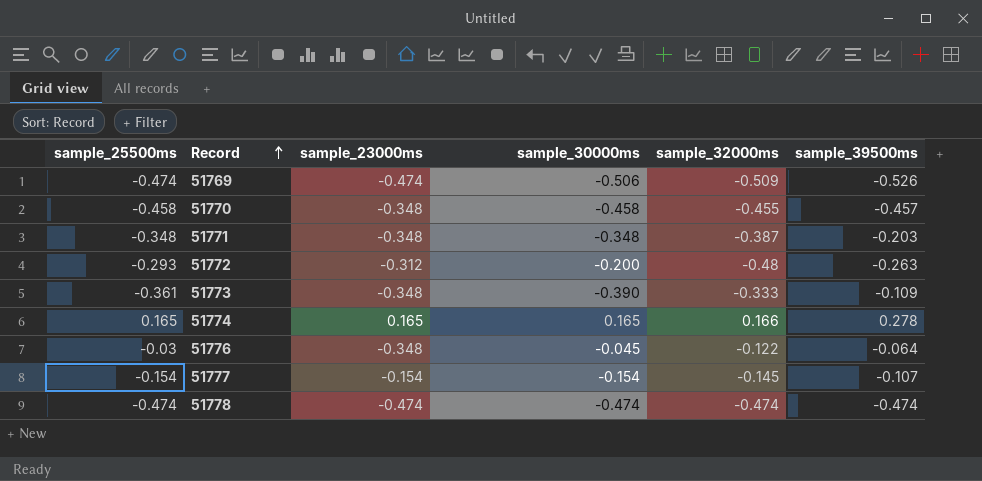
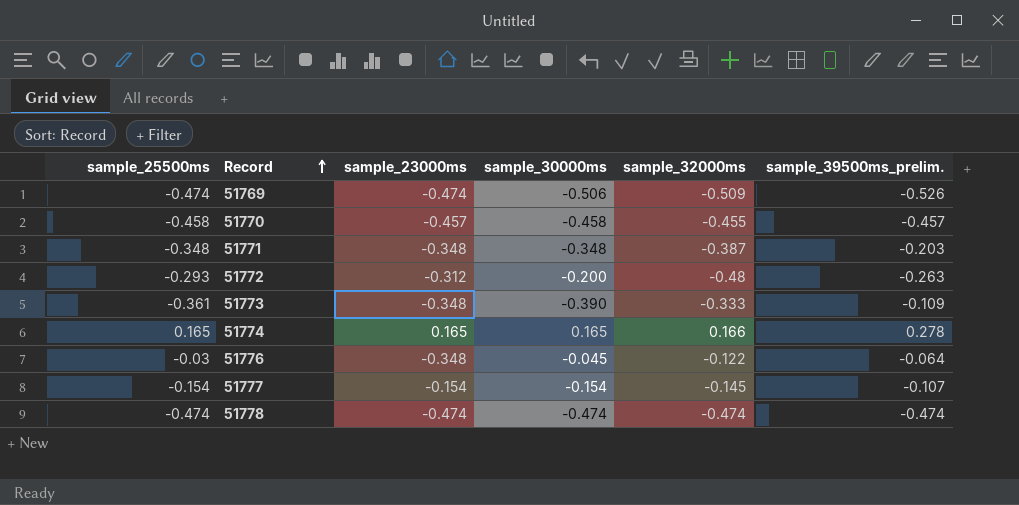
column name: sample_39500ms -> sample_39500ms_prelim.
51770 | sample_23000ms: -0.348 -> -0.457

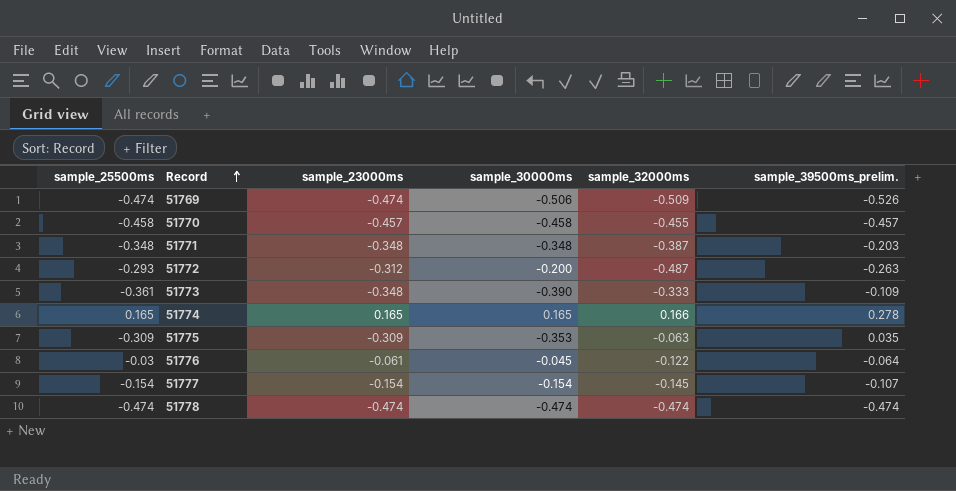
51772 | sample_32000ms: -0.48 -> -0.487
row 51775: none -> -0.309 | -0.309 | -0.353 | -0.063 | 0.035
51776 | sample_23000ms: -0.348 -> -0.061

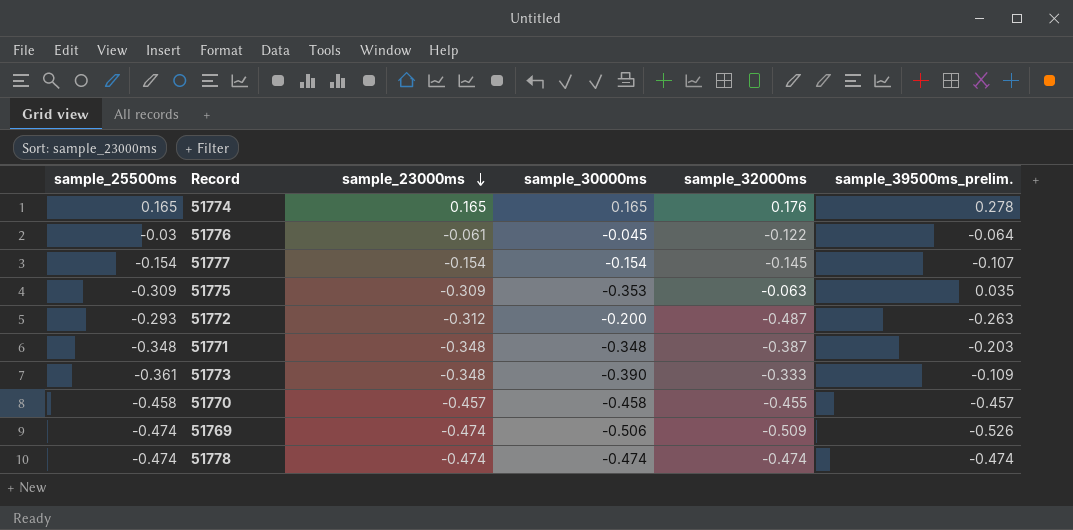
row order: Record ascending -> sample_23000ms descending
51774 | sample_32000ms: 0.166 -> 0.176

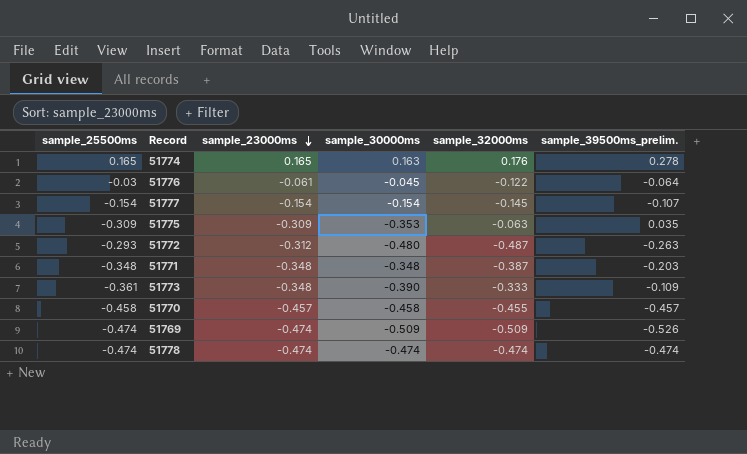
51774 | sample_30000ms: 0.165 -> 0.163
51772 | sample_30000ms: -0.200 -> -0.480
51769 | sample_30000ms: -0.506 -> -0.509

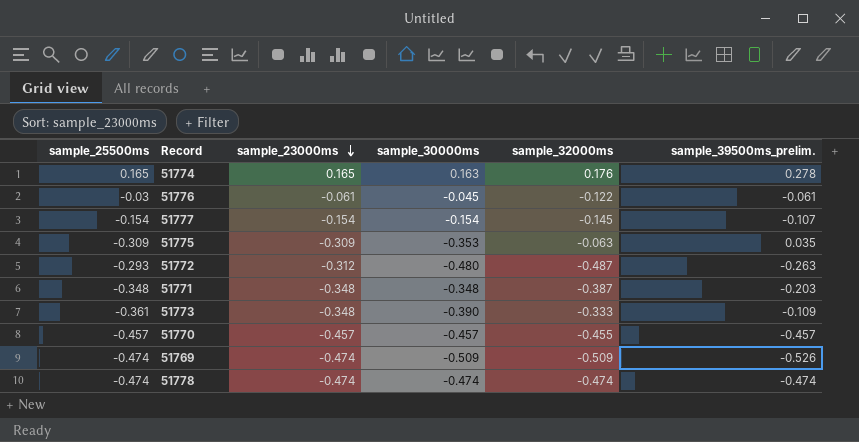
51776 | sample_39500ms_prelim.: -0.064 -> -0.061
51770 | sample_25500ms: -0.458 -> -0.457
51770 | sample_30000ms: -0.458 -> -0.457

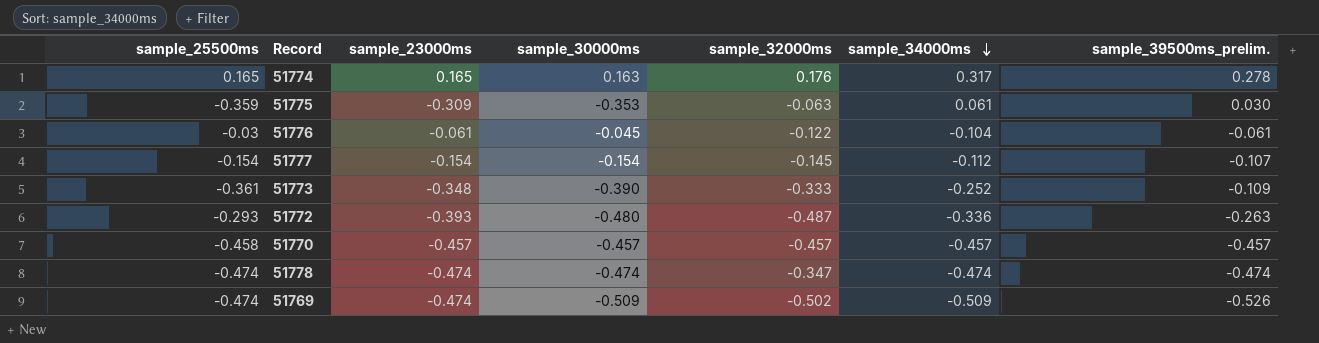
row order: sample_23000ms descending -> sample_34000ms descending
column sample_34000ms | position: none -> 6
row 51771: -0.348 | -0.348 | -0.348 | -0.387 | -0.203 -> none
51775 | sample_25500ms: -0.309 -> -0.359
51775 | sample_39500ms_prelim.: 0.035 -> 0.030
51772 | sample_23000ms: -0.312 -> -0.393
51770 | sample_25500ms: -0.457 -> -0.458
51770 | sample_32000ms: -0.455 -> -0.457
51778 | sample_32000ms: -0.474 -> -0.347
51769 | sample_32000ms: -0.509 -> -0.502

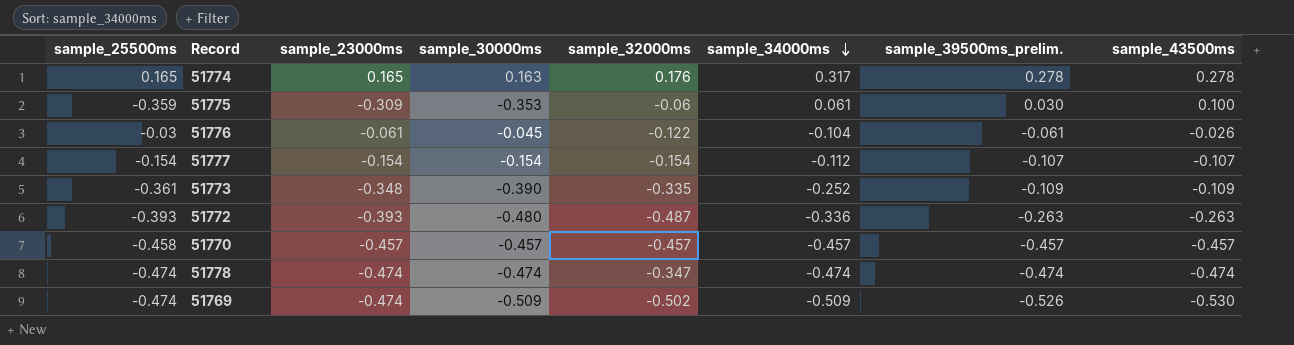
column sample_43500ms | position: none -> 8
51775 | sample_32000ms: -0.063 -> -0.06
51777 | sample_32000ms: -0.145 -> -0.154
51773 | sample_32000ms: -0.333 -> -0.335
51772 | sample_25500ms: -0.293 -> -0.393

